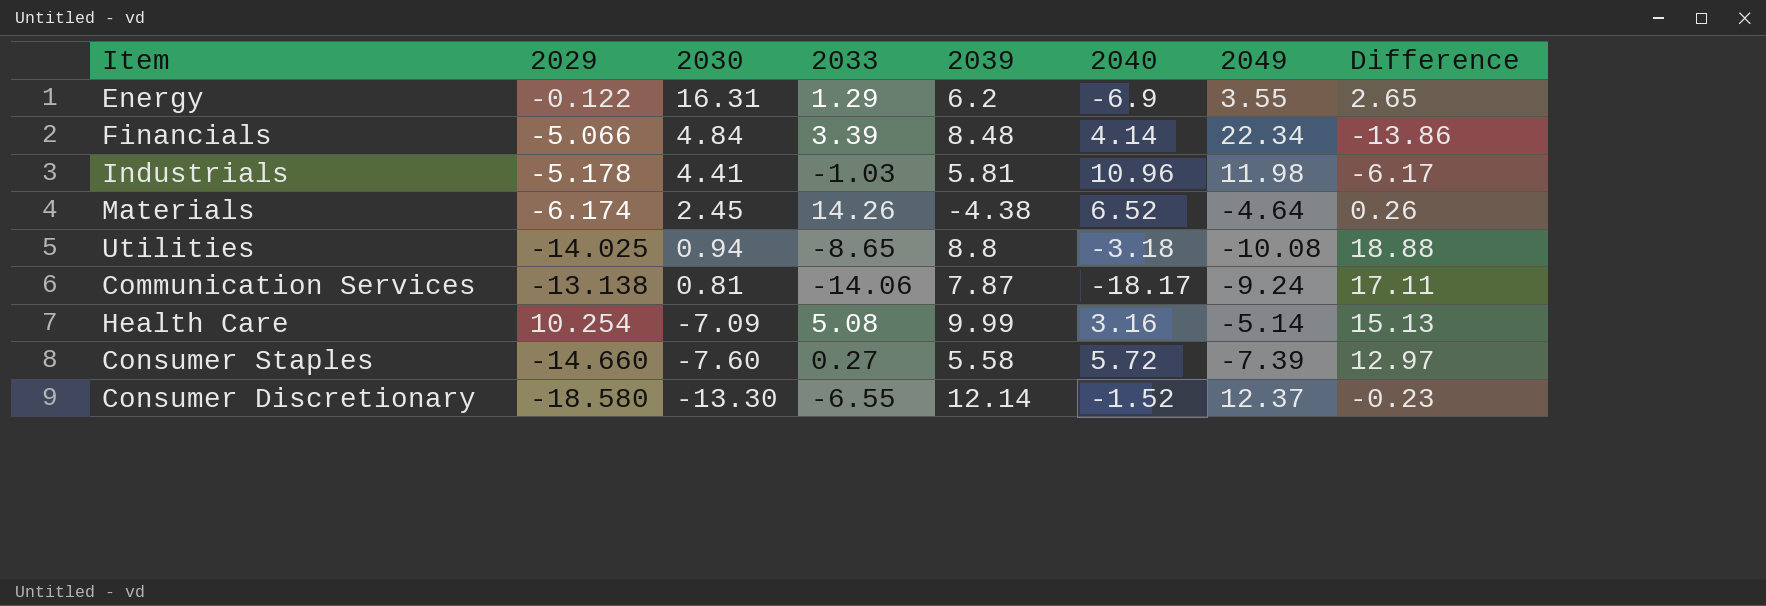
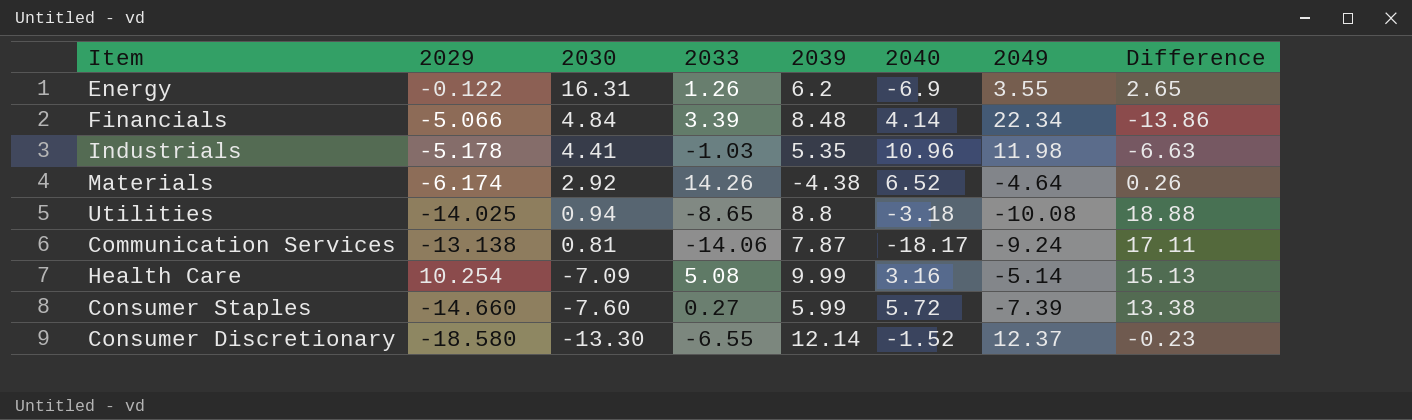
Energy | 2033: 1.29 -> 1.26
Industrials | 2039: 5.81 -> 5.35
Industrials | Difference: -6.17 -> -6.63
Materials | 2030: 2.45 -> 2.92
Consumer Staples | 2039: 5.58 -> 5.99
Consumer Staples | Difference: 12.97 -> 13.38

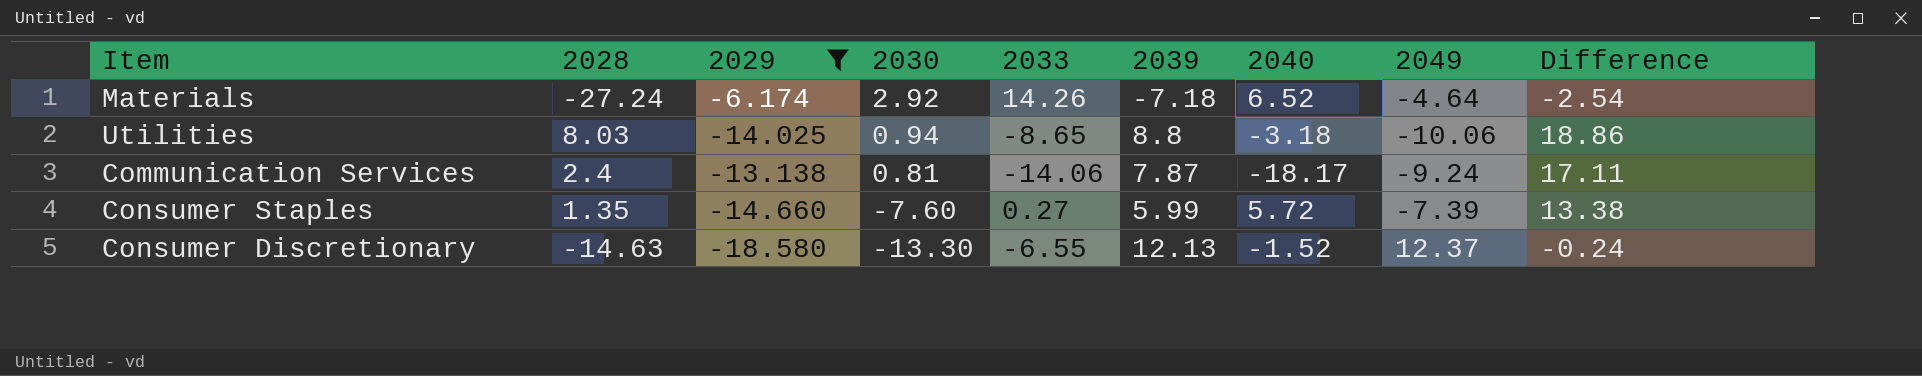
filter: none -> 2029 <= -6.174
column 2028 | position: none -> 2
Materials | 2039: -4.38 -> -7.18
Materials | Difference: 0.26 -> -2.54
Utilities | 2049: -10.08 -> -10.06
Utilities | Difference: 18.88 -> 18.86
Consumer Discretionary | 2039: 12.14 -> 12.13
Consumer Discretionary | Difference: -0.23 -> -0.24

